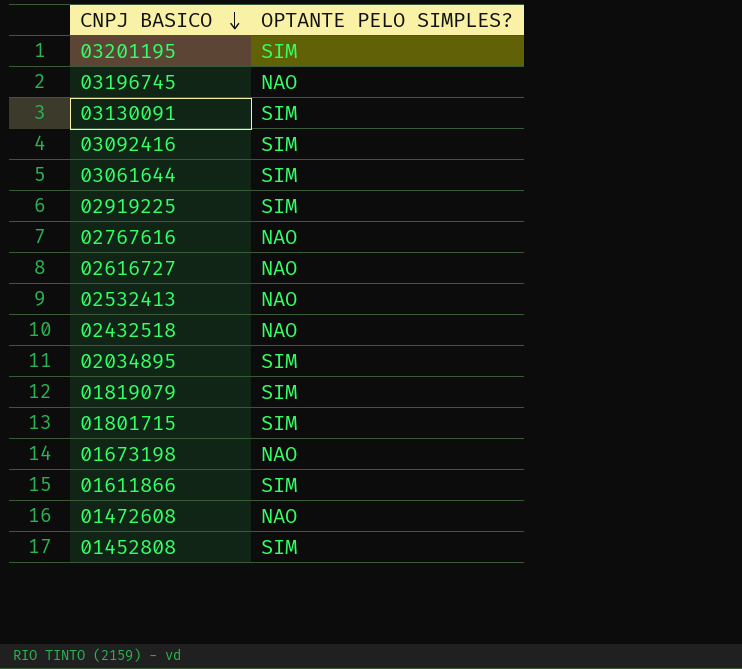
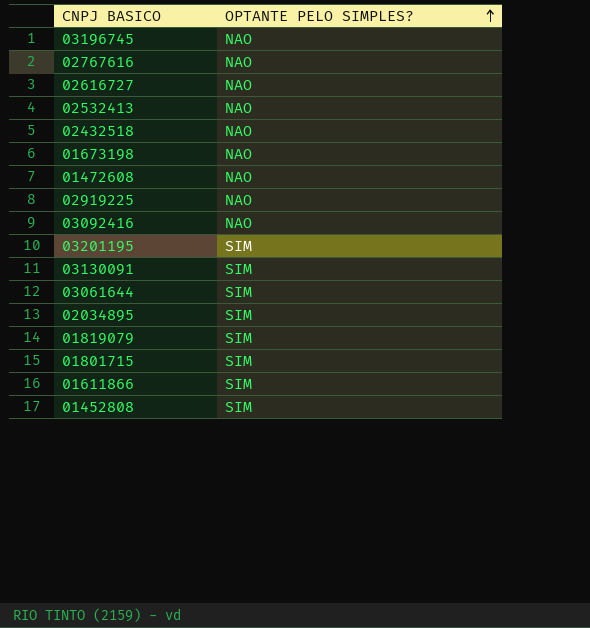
row order: CNPJ BASICO descending -> OPTANTE PELO SIMPLES? ascending
02919225 | OPTANTE PELO SIMPLES?: SIM -> NAO
03092416 | OPTANTE PELO SIMPLES?: SIM -> NAO

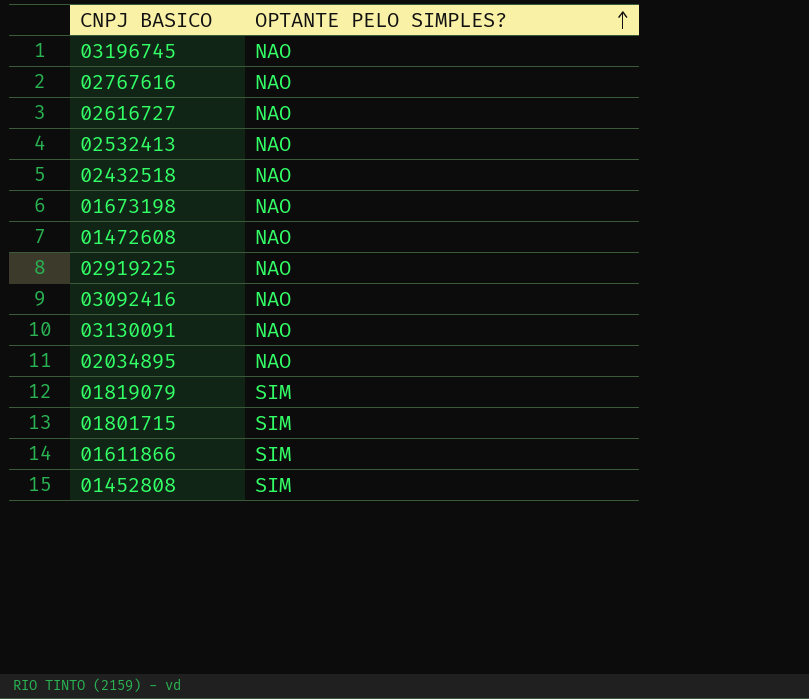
row 03201195: SIM -> none
row 03061644: SIM -> none
03130091 | OPTANTE PELO SIMPLES?: SIM -> NAO
02034895 | OPTANTE PELO SIMPLES?: SIM -> NAO

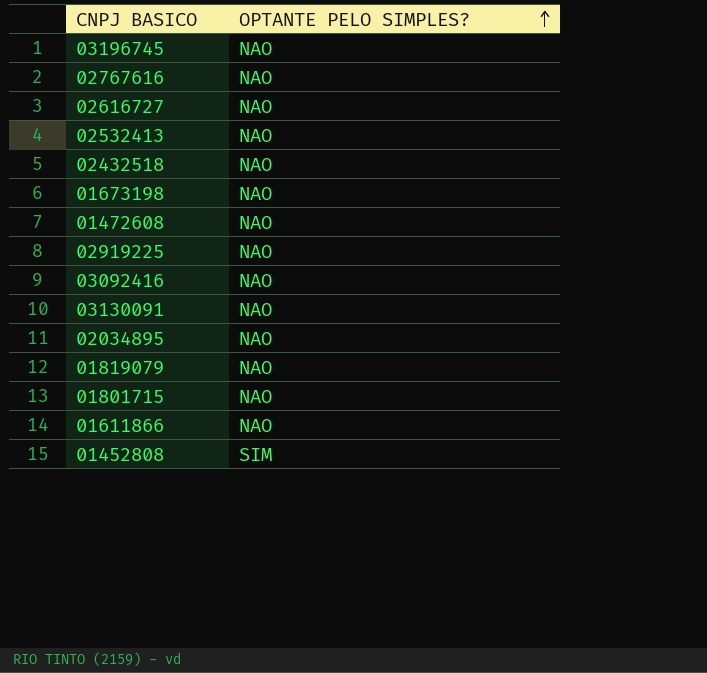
01819079 | OPTANTE PELO SIMPLES?: SIM -> NAO
01801715 | OPTANTE PELO SIMPLES?: SIM -> NAO
01611866 | OPTANTE PELO SIMPLES?: SIM -> NAO

